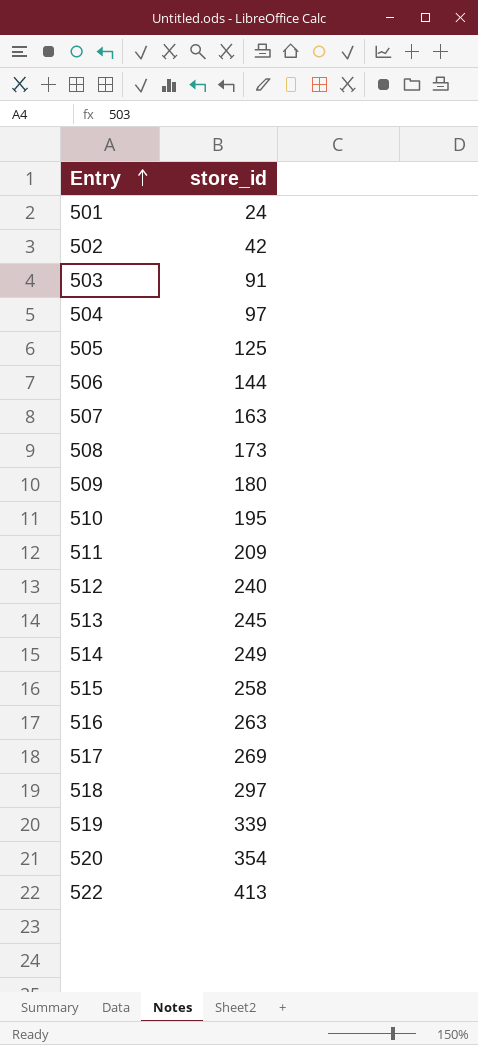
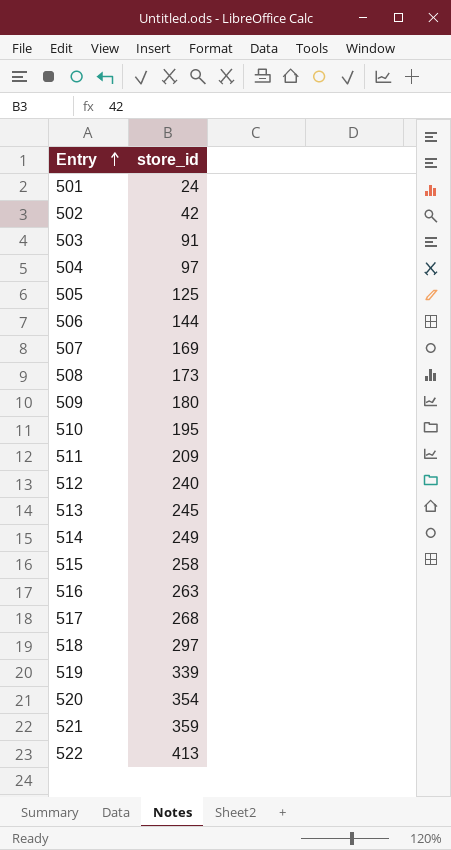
507 | store_id: 163 -> 169
517 | store_id: 269 -> 268
row 521: none -> 359

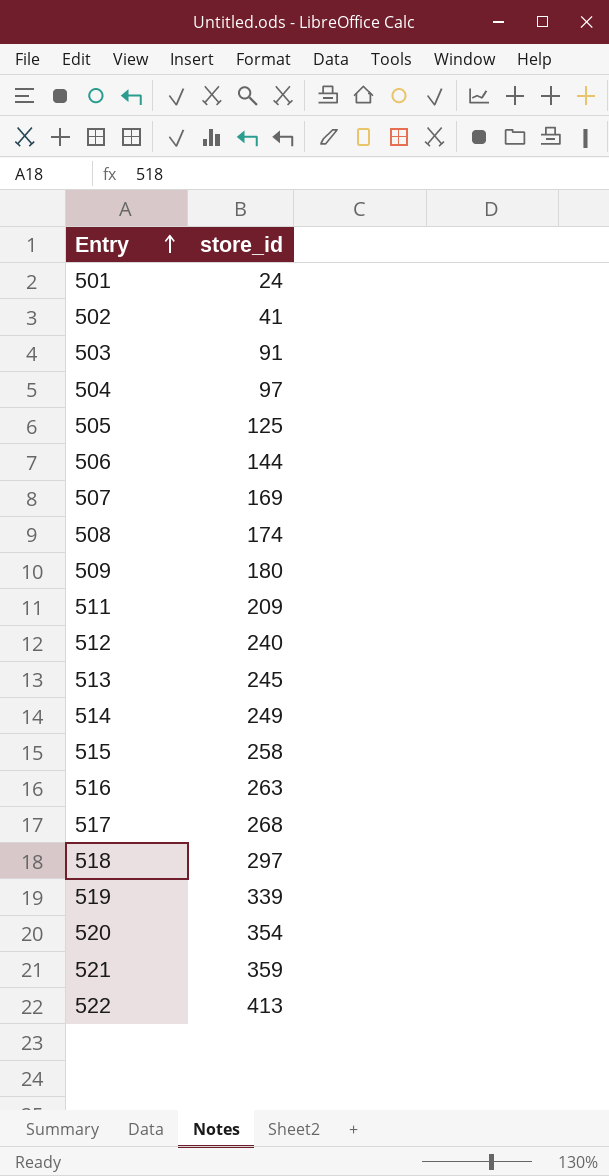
row 510: 195 -> none
502 | store_id: 42 -> 41
508 | store_id: 173 -> 174

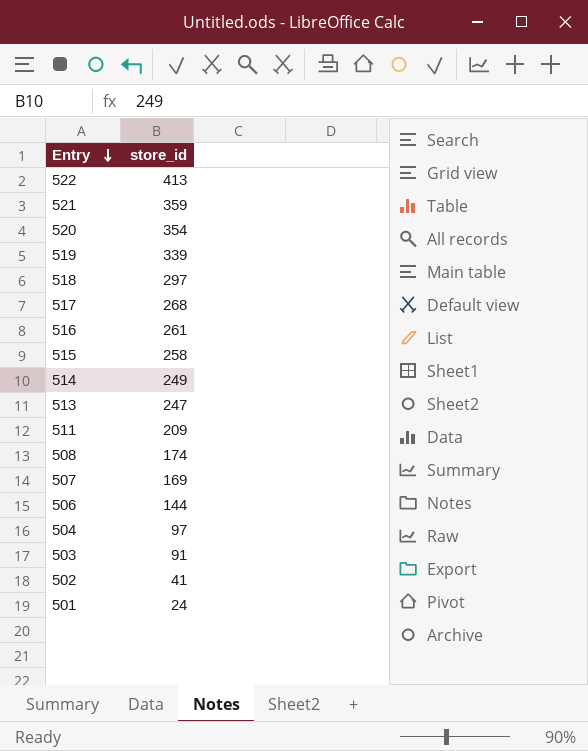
row order: Entry ascending -> Entry descending
row 505: 125 -> none
row 509: 180 -> none
row 512: 240 -> none
516 | store_id: 263 -> 261
513 | store_id: 245 -> 247

